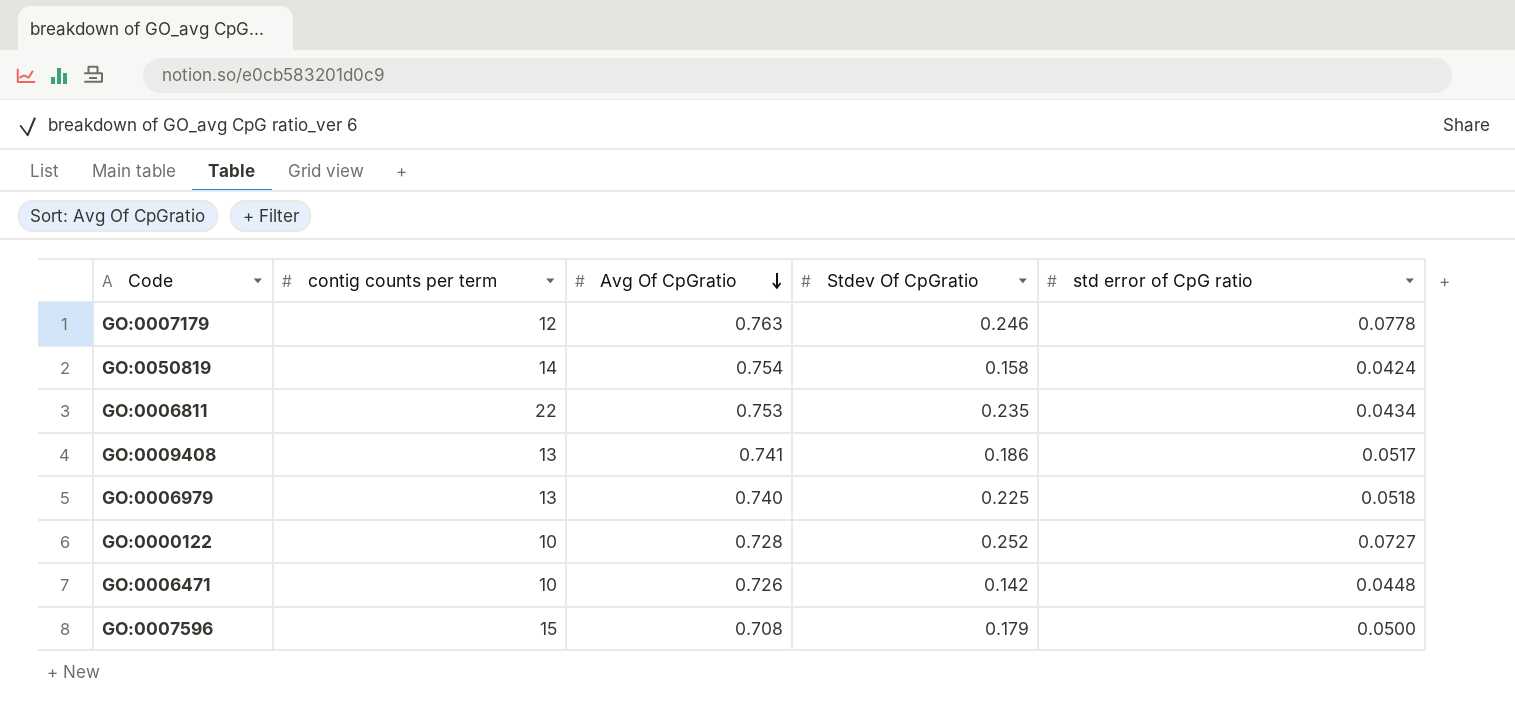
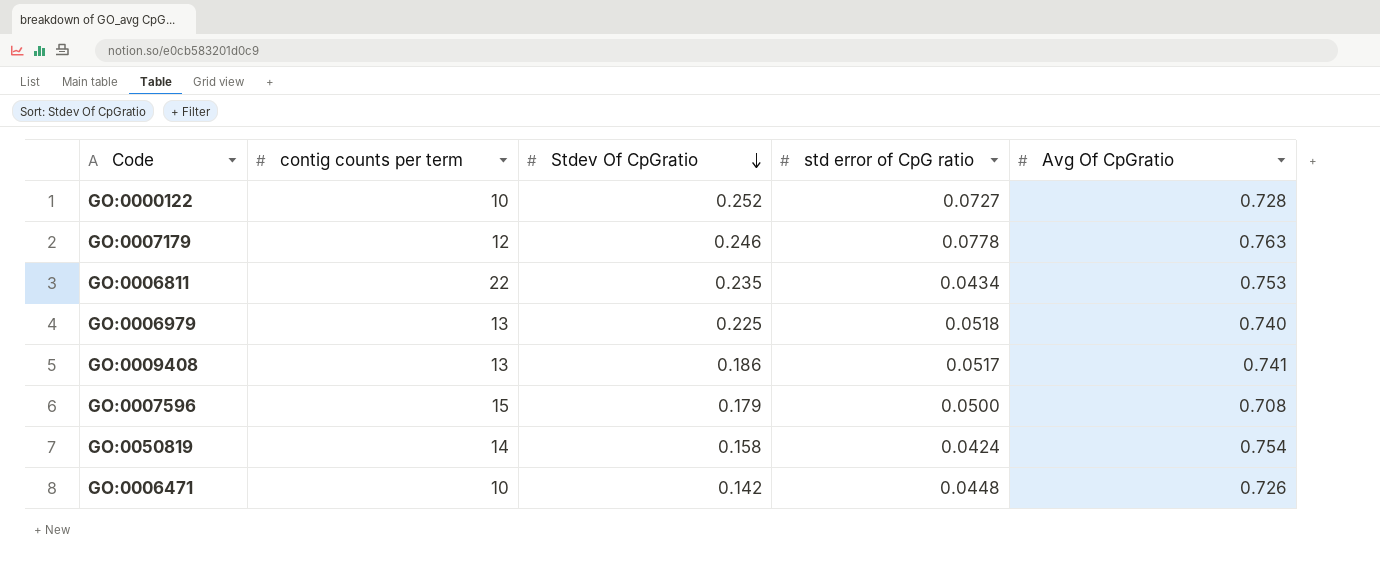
row order: Avg Of CpGratio descending -> Stdev Of CpGratio descending
column Avg Of CpGratio | position: 3 -> 5

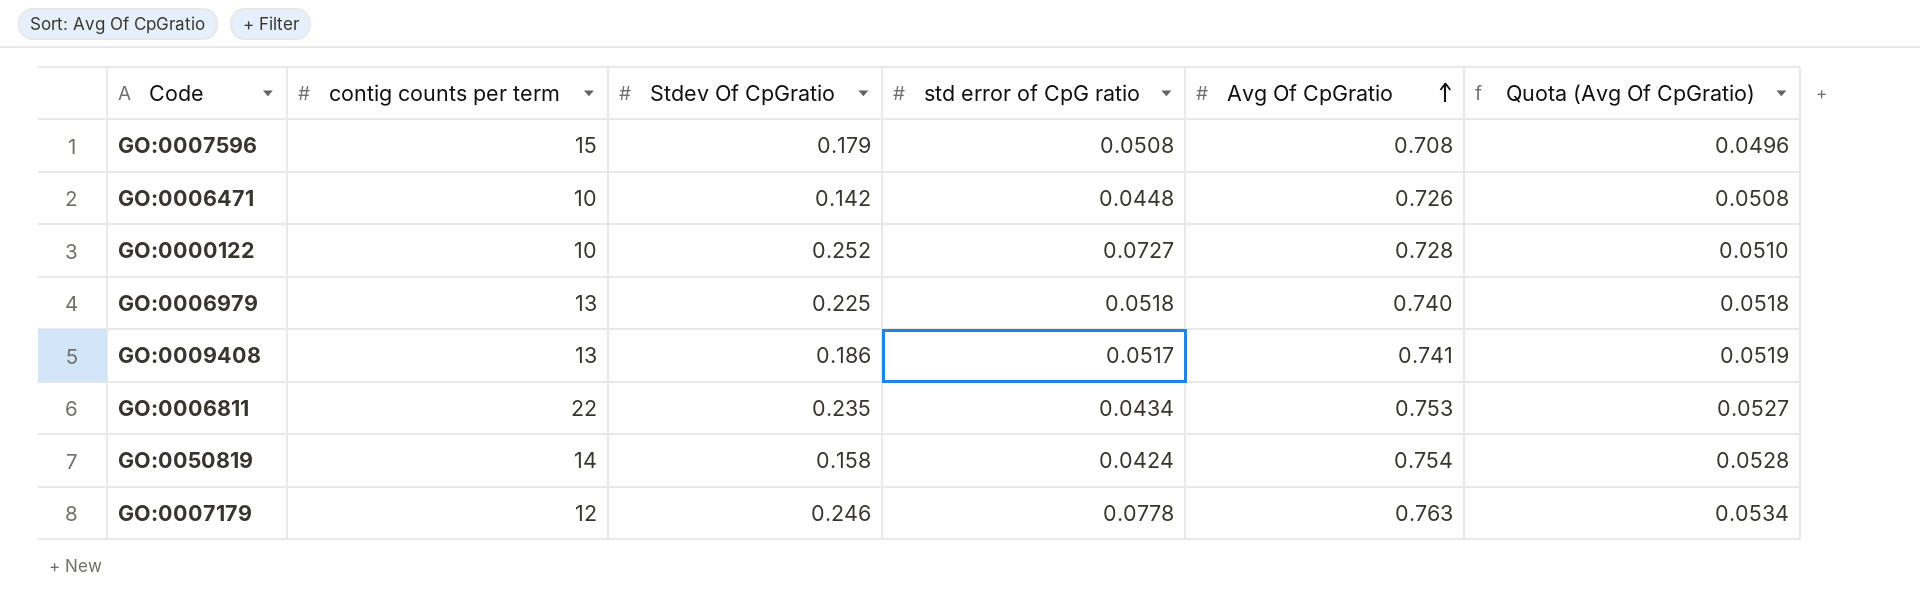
row order: Stdev Of CpGratio descending -> Avg Of CpGratio ascending
column Quota (Avg Of CpGratio) | formula: none -> [Avg Of CpGratio] * 0.07
GO:0007596 | std error of CpG ratio: 0.0500 -> 0.0508

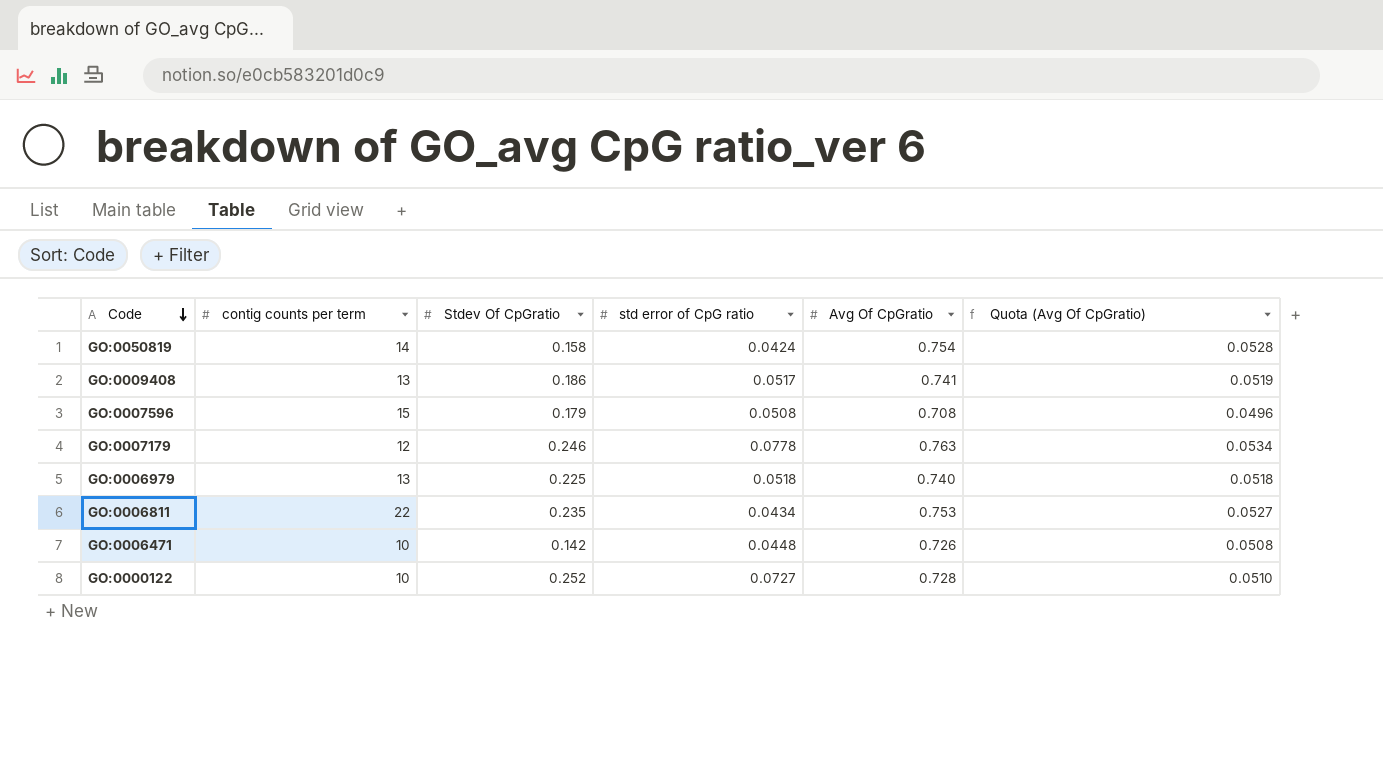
row order: Avg Of CpGratio ascending -> Code descending

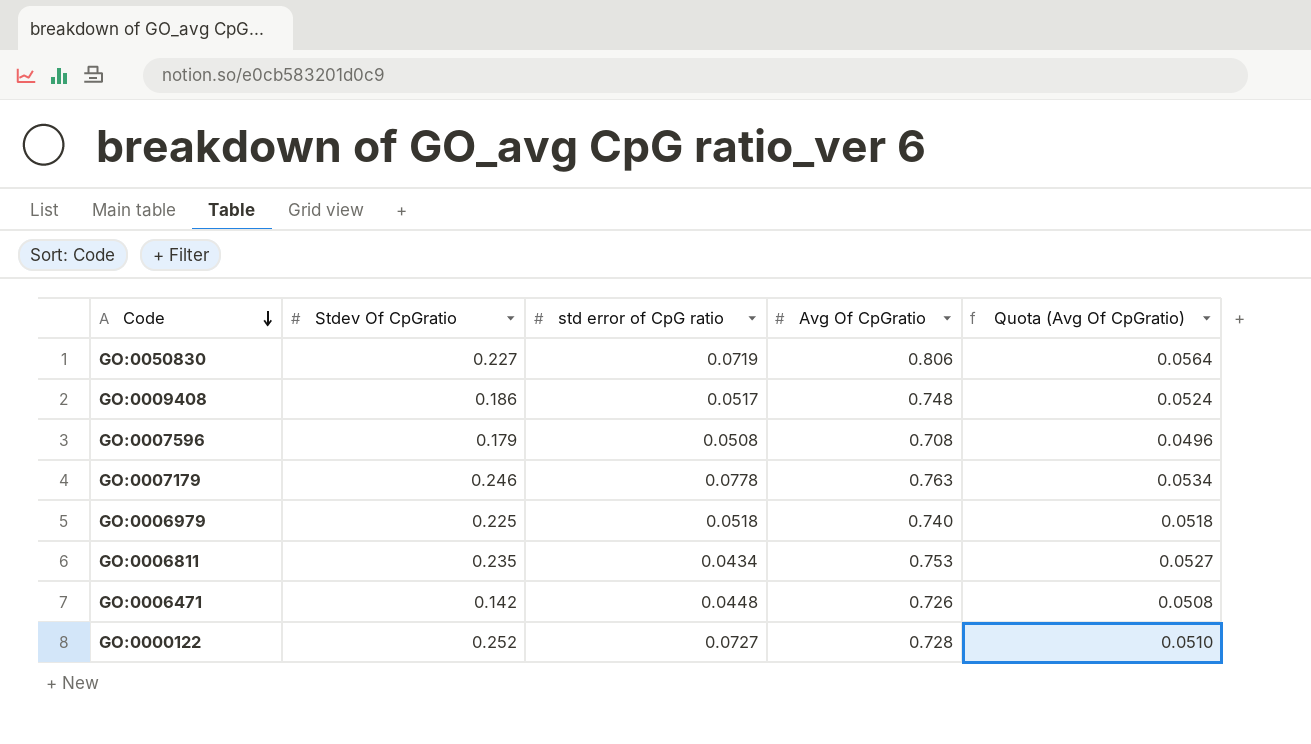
column contig counts per term | position: 2 -> none
row GO:0050819: 14 | 0.158 | 0.0424 | 0.754 | 0.0528 -> none
row GO:0050830: none -> 0.227 | 0.0719 | 0.806 | 0.0564
GO:0009408 | Avg Of CpGratio: 0.741 -> 0.748
GO:0009408 | Quota (Avg Of CpGratio): 0.0519 -> 0.0524

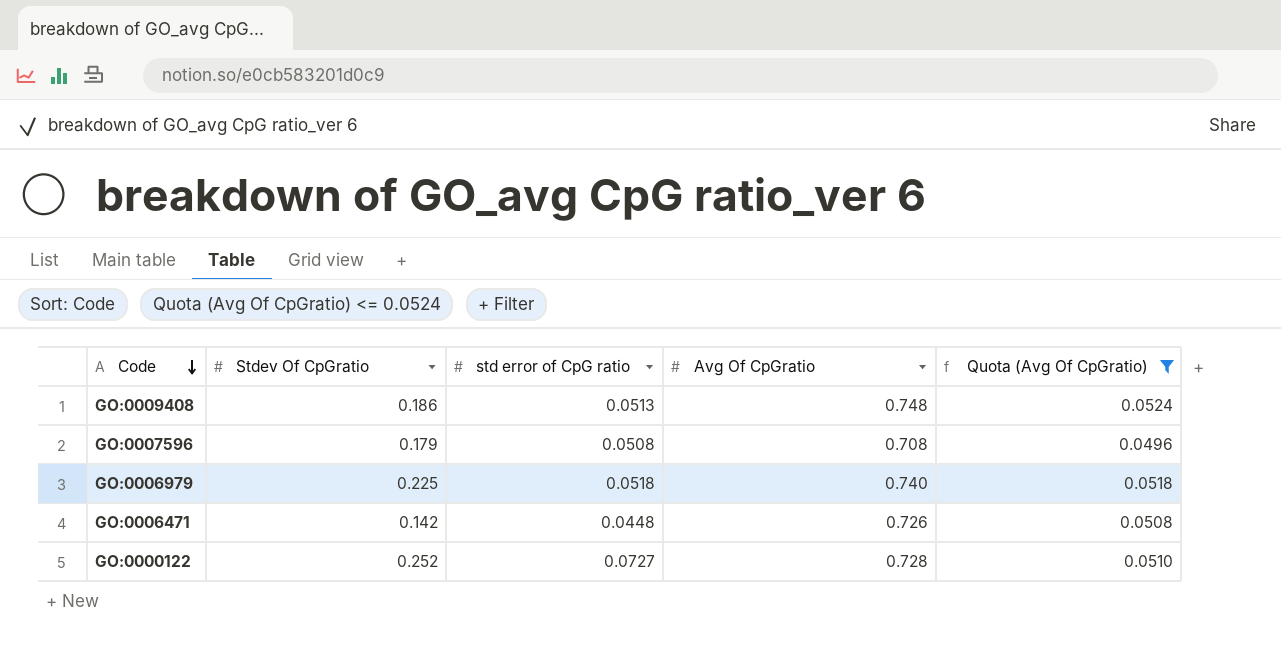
filter: none -> Quota (Avg Of CpGratio) <= 0.0524
GO:0009408 | std error of CpG ratio: 0.0517 -> 0.0513

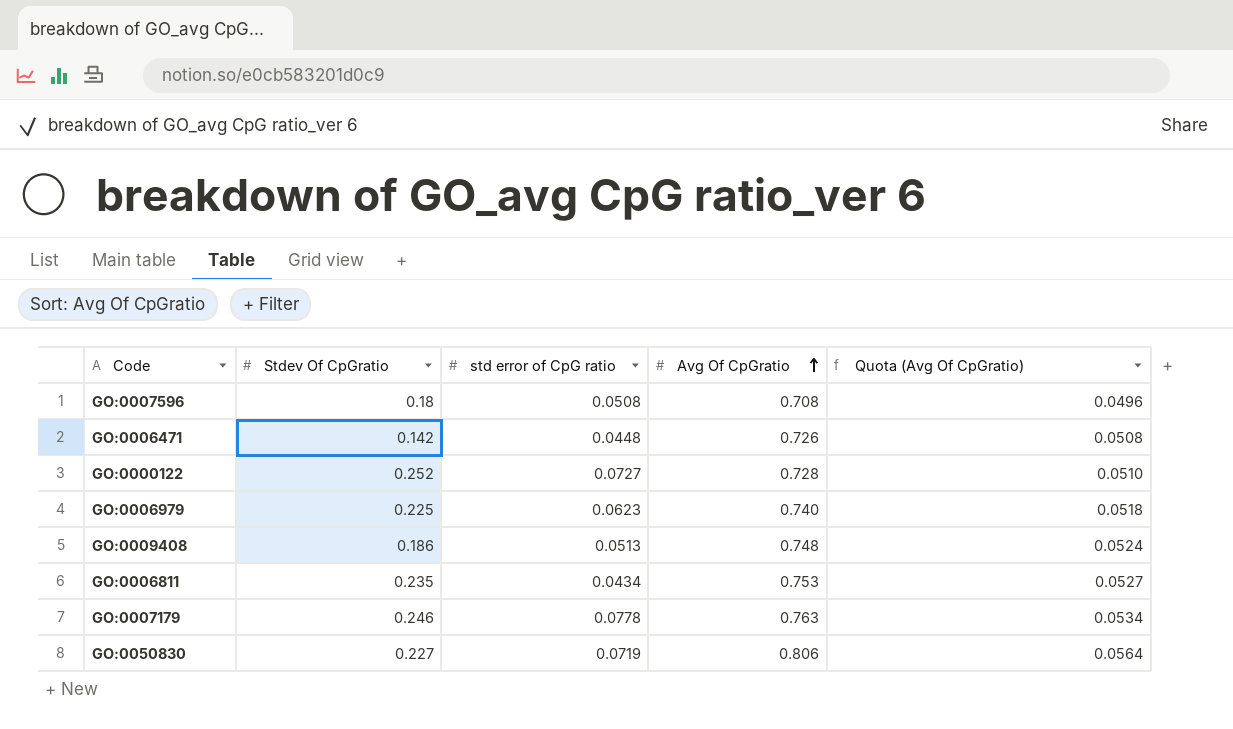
filter: Quota (Avg Of CpGratio) <= 0.0524 -> none
row order: Code descending -> Avg Of CpGratio ascending
GO:0007596 | Stdev Of CpGratio: 0.179 -> 0.18
GO:0006979 | std error of CpG ratio: 0.0518 -> 0.0623

